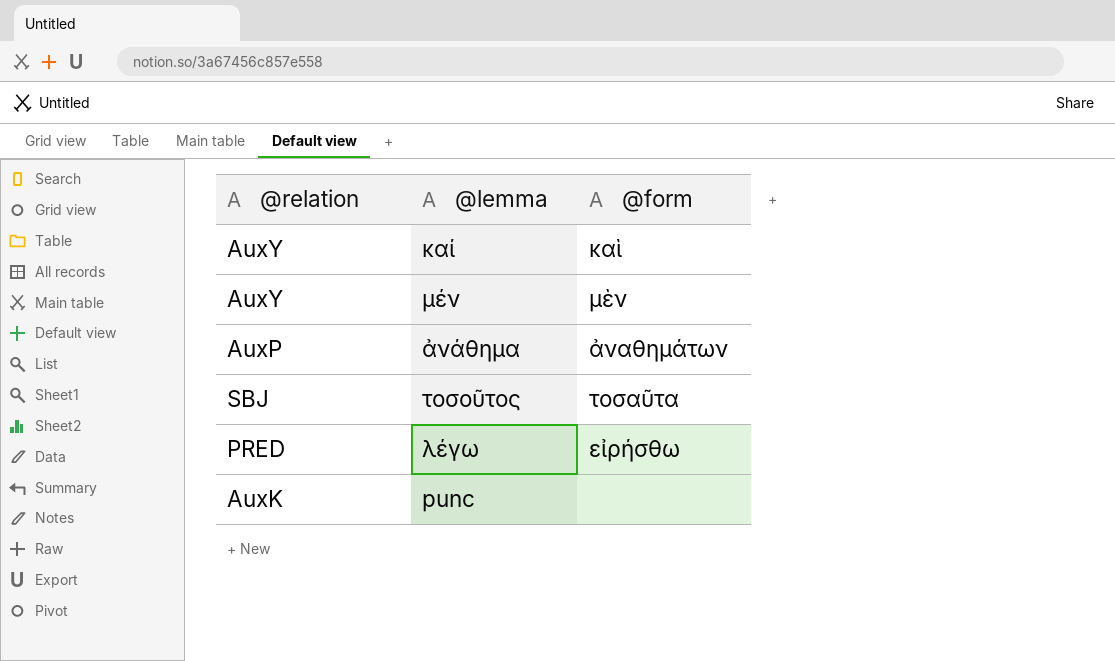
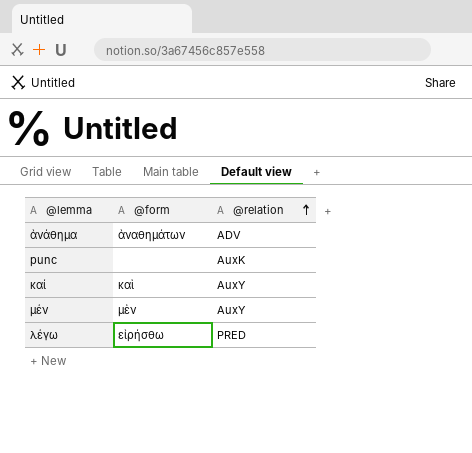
row order: none -> @relation ascending
column @relation | position: 1 -> 3
row τοσοῦτος: SBJ | τοσαῦτα -> none
ἀνάθημα | @relation: AuxP -> ADV

